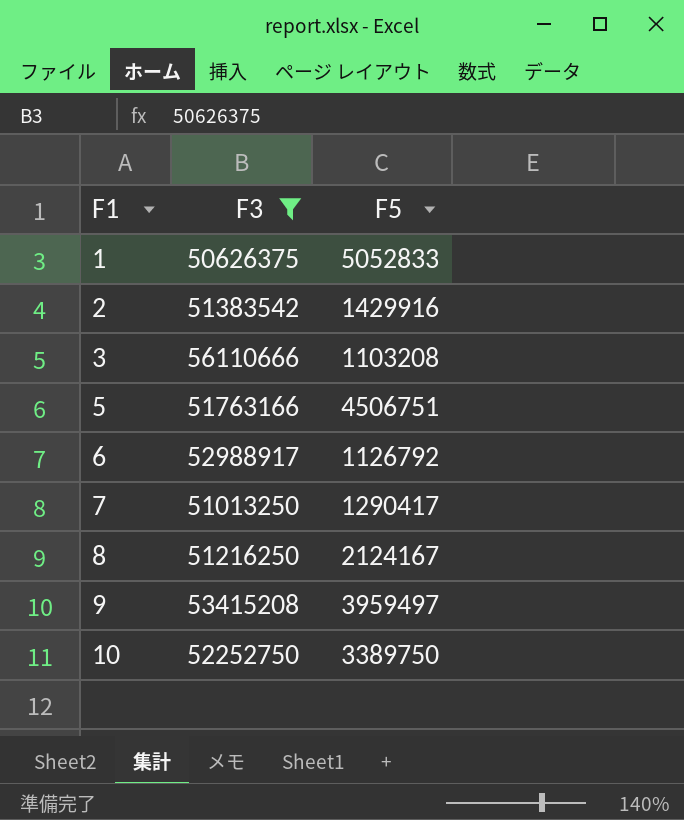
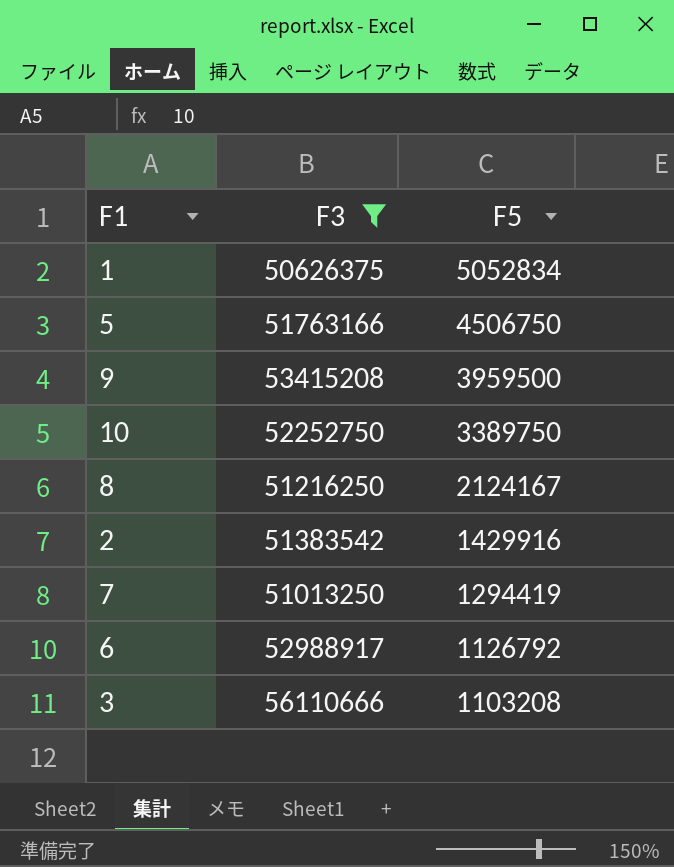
row order: F1 ascending -> F5 descending
1 | F5: 5052833 -> 5052834
5 | F5: 4506751 -> 4506750
9 | F5: 3959497 -> 3959500
7 | F5: 1290417 -> 1294419

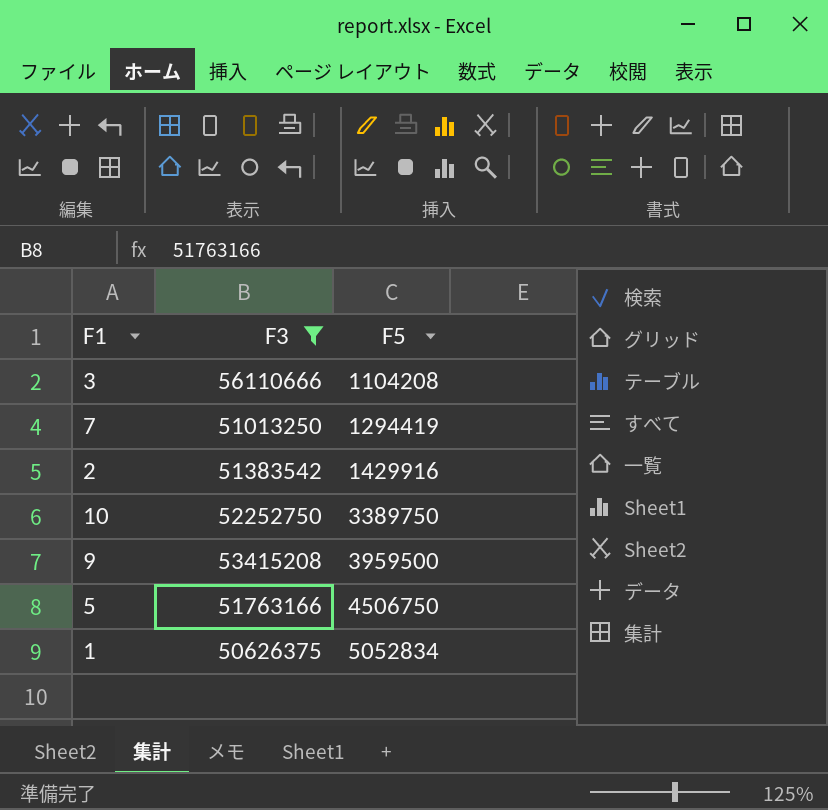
row order: F5 descending -> F5 ascending
row 8: 51216250 | 2124167 -> none
row 6: 52988917 | 1126792 -> none
3 | F5: 1103208 -> 1104208

